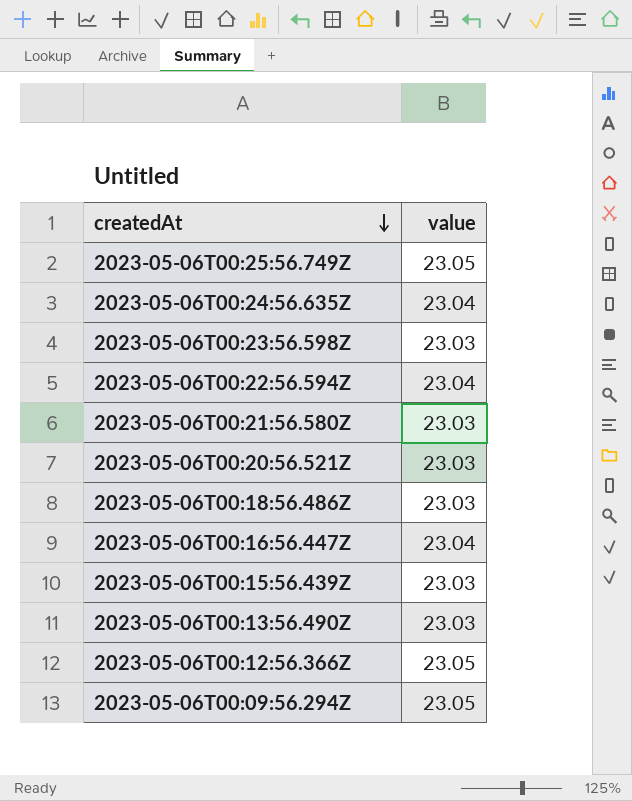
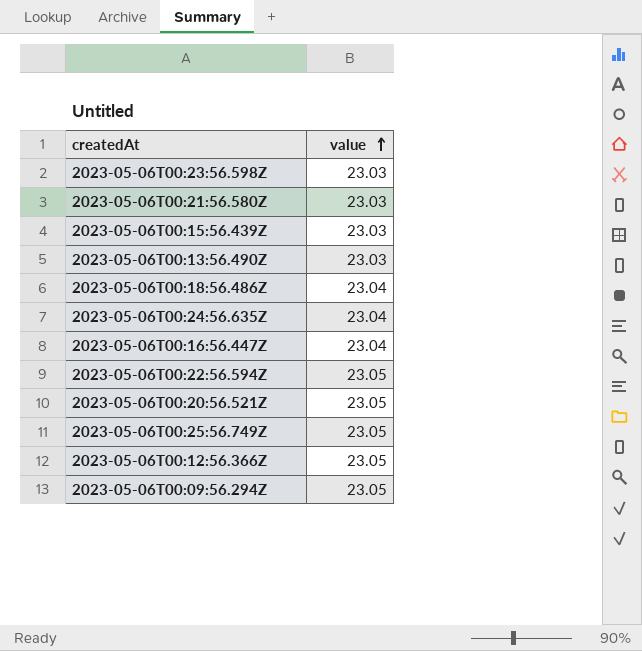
row order: createdAt descending -> value ascending
2023-05-06T00:18:56.486Z | value: 23.03 -> 23.04
2023-05-06T00:22:56.594Z | value: 23.04 -> 23.05
2023-05-06T00:20:56.521Z | value: 23.03 -> 23.05

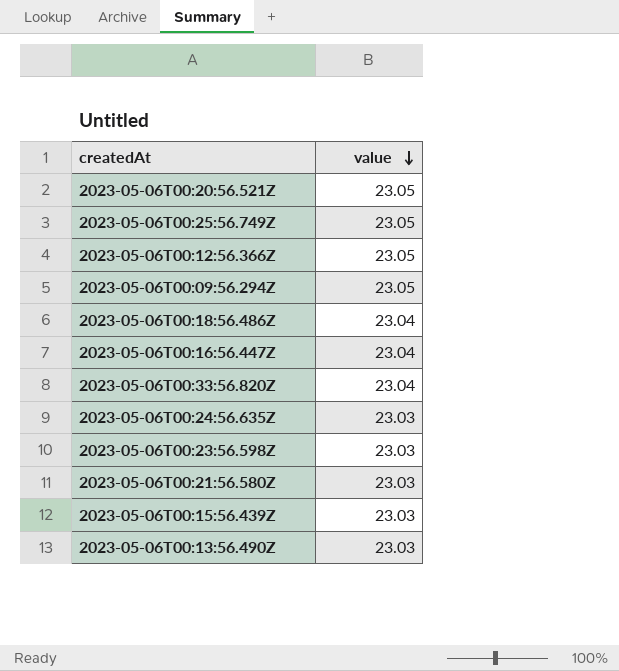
row order: value ascending -> value descending
row 2023-05-06T00:22:56.594Z: 23.05 -> none
row 2023-05-06T00:33:56.820Z: none -> 23.04
2023-05-06T00:24:56.635Z | value: 23.04 -> 23.03

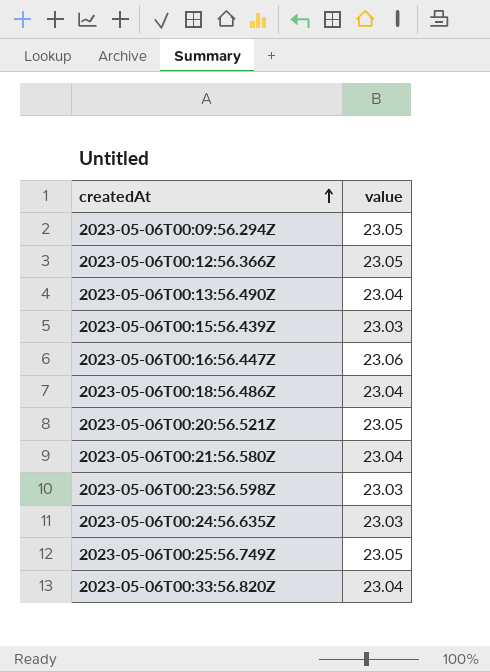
row order: value descending -> createdAt ascending
2023-05-06T00:13:56.490Z | value: 23.03 -> 23.04
2023-05-06T00:16:56.447Z | value: 23.04 -> 23.06
2023-05-06T00:21:56.580Z | value: 23.03 -> 23.04

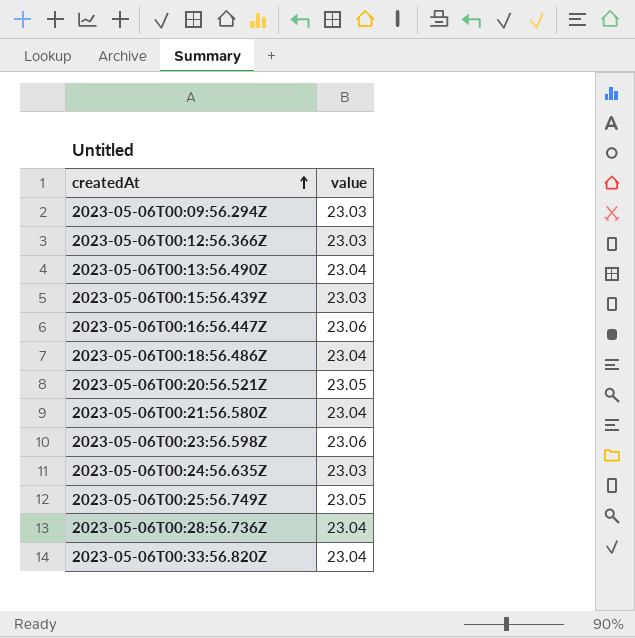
2023-05-06T00:09:56.294Z | value: 23.05 -> 23.03
2023-05-06T00:12:56.366Z | value: 23.05 -> 23.03
2023-05-06T00:23:56.598Z | value: 23.03 -> 23.06
row 2023-05-06T00:28:56.736Z: none -> 23.04

